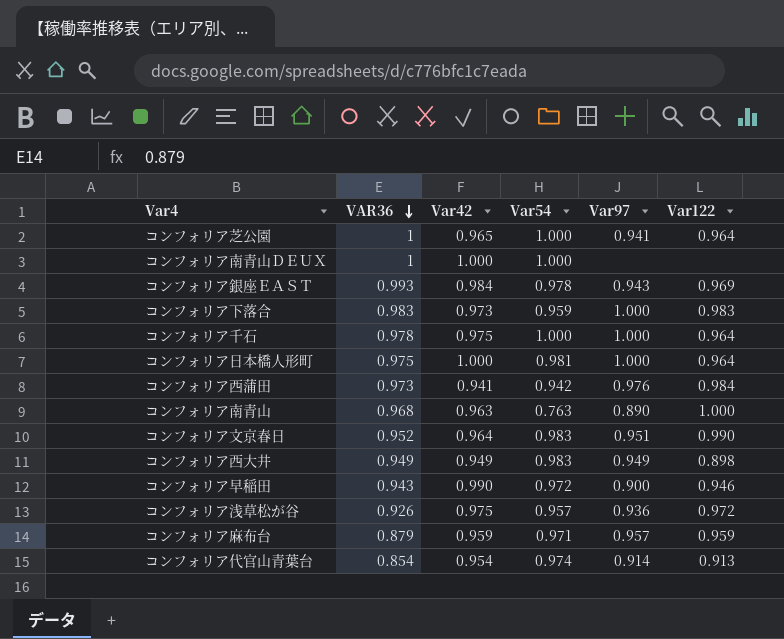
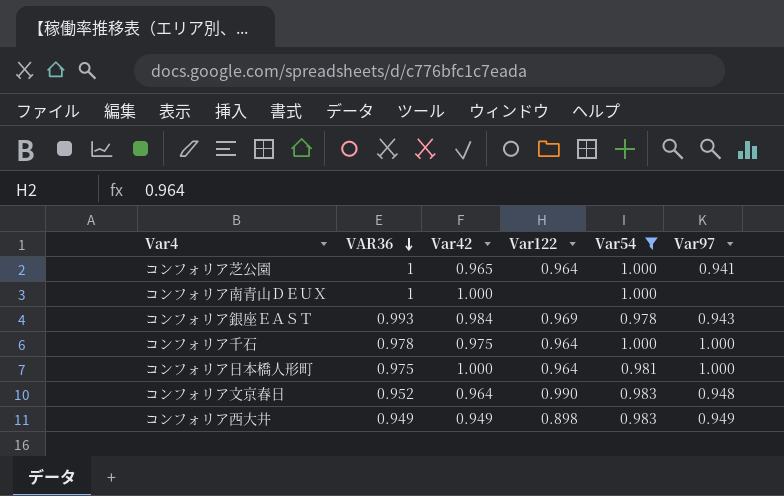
filter: none -> Var54 >= 0.978
column Var122 | position: 6 -> 4
コンフォリア文京春日 | Var97: 0.951 -> 0.948

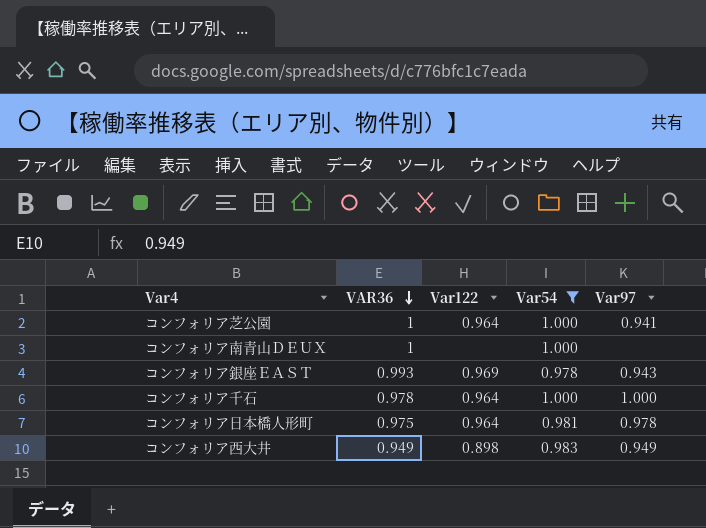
column Var42 | position: 3 -> none
row コンフォリア文京春日: 0.952 | 0.964 | 0.990 | 0.983 | 0.948 -> none
コンフォリア日本橋人形町 | Var97: 1.000 -> 0.978

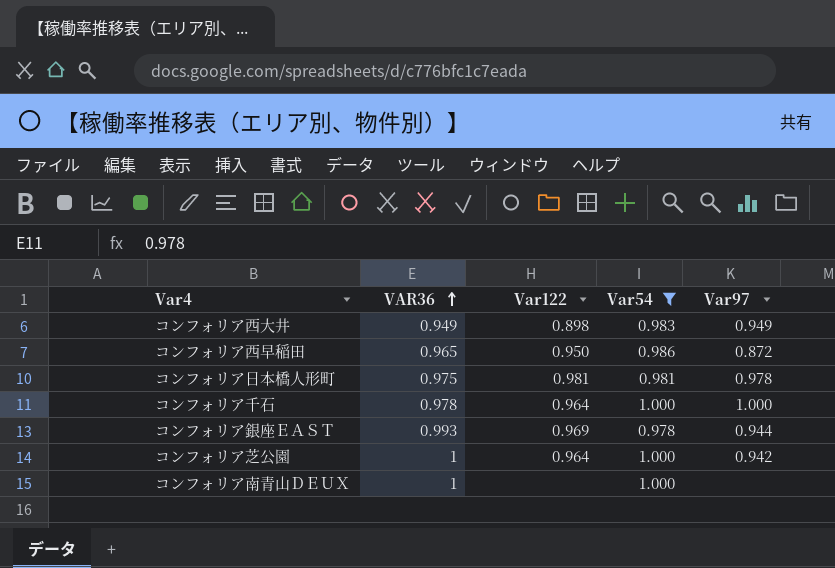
row order: VAR36 descending -> VAR36 ascending
row コンフォリア西早稲田: none -> 0.965 | 0.950 | 0.986 | 0.872
コンフォリア日本橋人形町 | Var122: 0.964 -> 0.981
コンフォリア銀座ＥＡＳＴ | Var97: 0.943 -> 0.944
コンフォリア芝公園 | Var97: 0.941 -> 0.942

